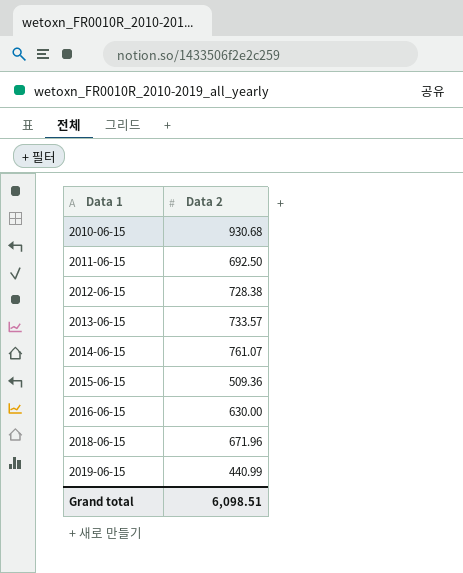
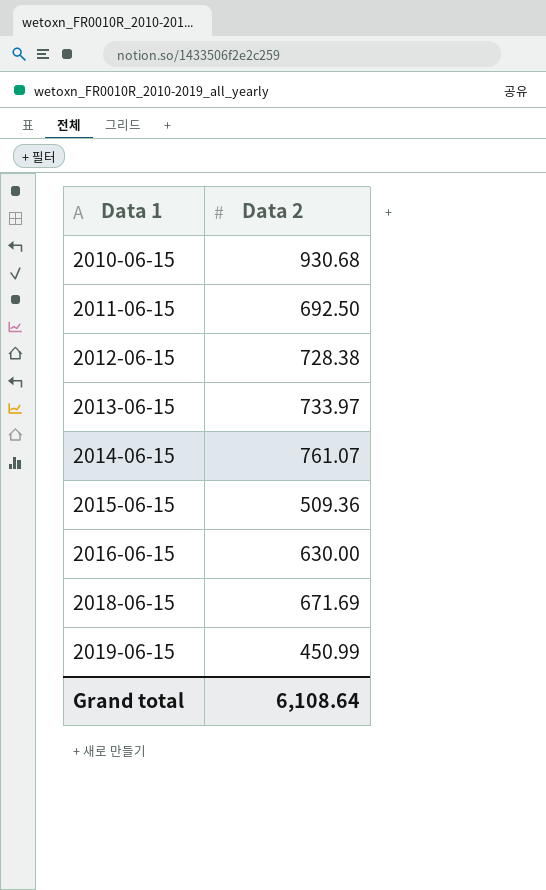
2013-06-15 | Data 2: 733.57 -> 733.97
2018-06-15 | Data 2: 671.96 -> 671.69
2019-06-15 | Data 2: 440.99 -> 450.99
Grand total | Data 2: 6,098.51 -> 6,108.64

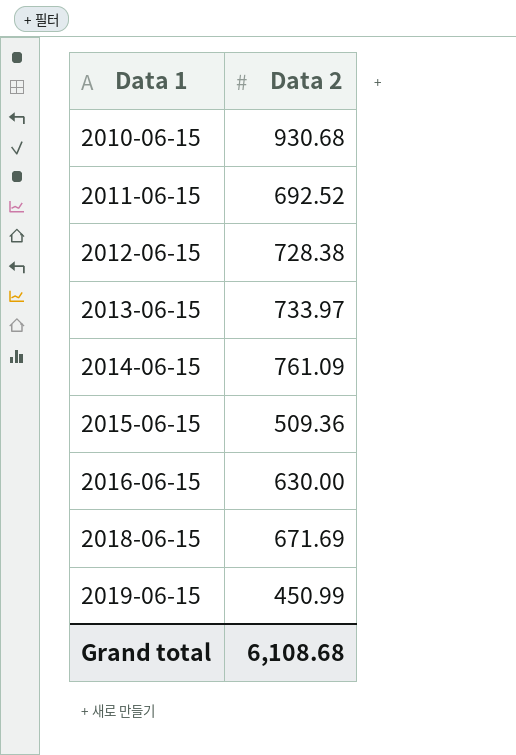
2011-06-15 | Data 2: 692.50 -> 692.52
2014-06-15 | Data 2: 761.07 -> 761.09
Grand total | Data 2: 6,108.64 -> 6,108.68

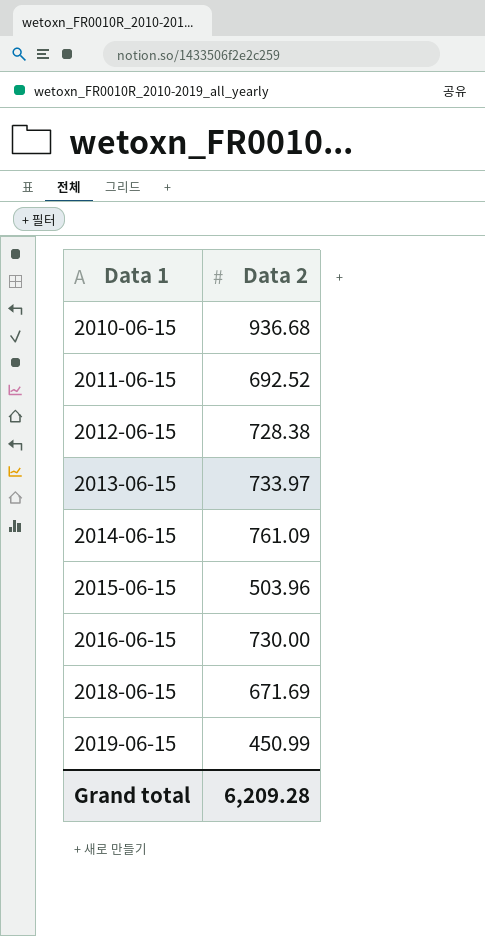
2010-06-15 | Data 2: 930.68 -> 936.68
2015-06-15 | Data 2: 509.36 -> 503.96
2016-06-15 | Data 2: 630.00 -> 730.00
Grand total | Data 2: 6,108.68 -> 6,209.28

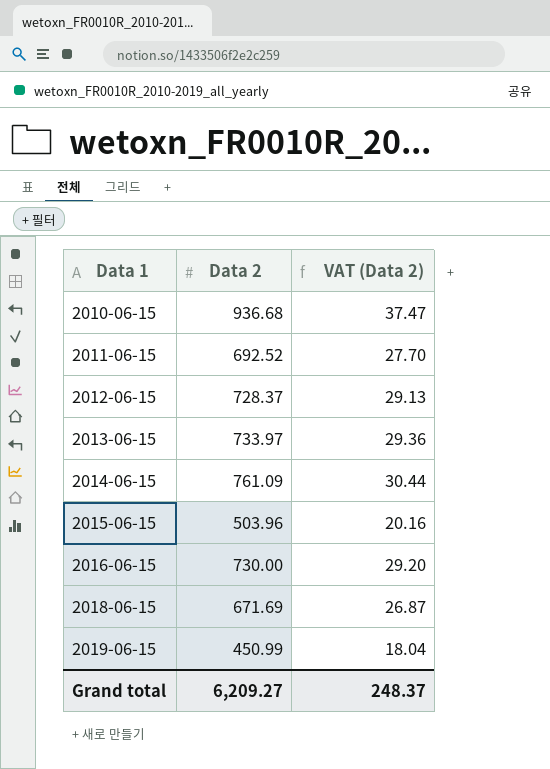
column VAT (Data 2) | formula: none -> [Data 2] * 0.04
2012-06-15 | Data 2: 728.38 -> 728.37
Grand total | Data 2: 6,209.28 -> 6,209.27

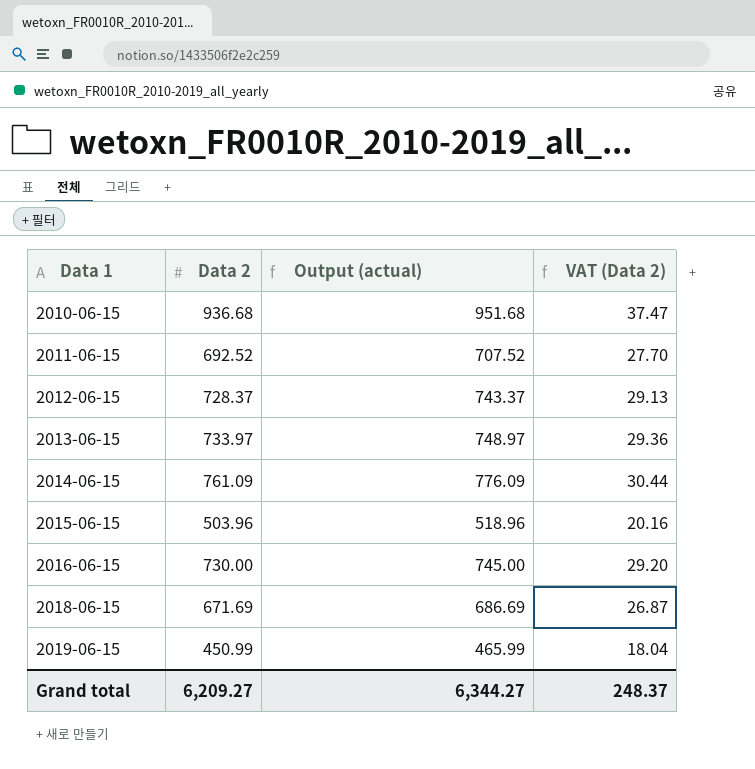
column Output (actual) | formula: none -> [Data 2] + 15

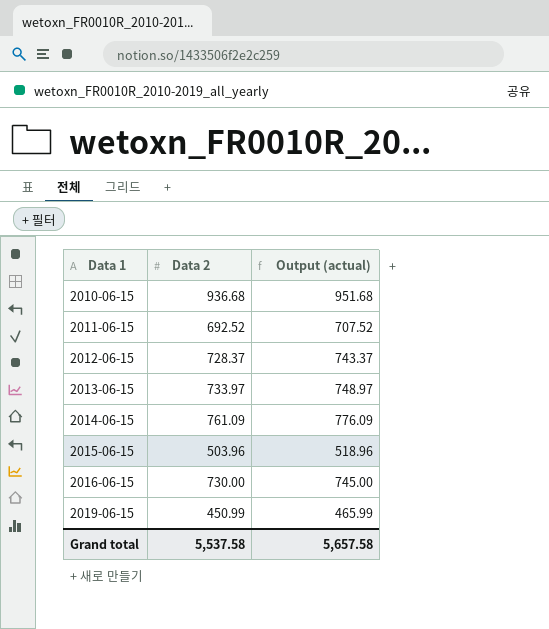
column VAT (Data 2) | formula: [Data 2] * 0.04 -> none
row 2018-06-15: 671.69 | 686.69 | 26.87 -> none
Grand total | Data 2: 6,209.27 -> 5,537.58
Grand total | Output (actual): 6,344.27 -> 5,657.58

